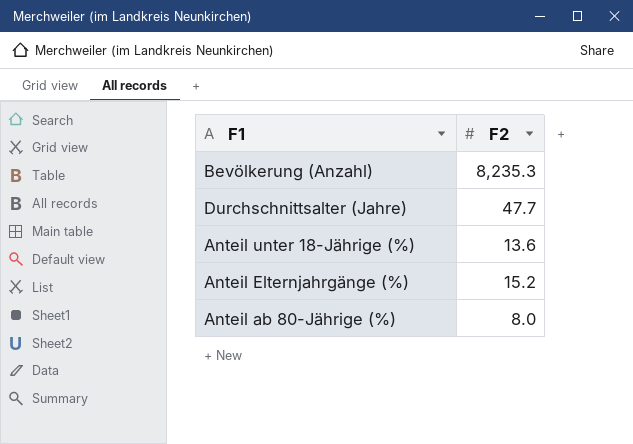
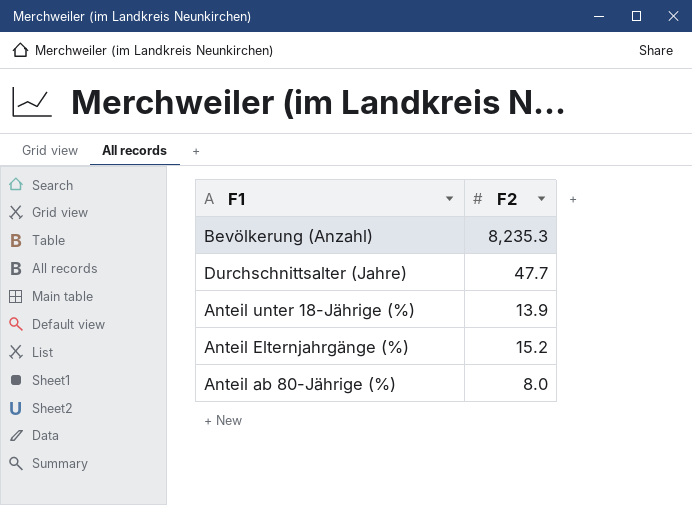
Anteil unter 18-Jährige (%) | F2: 13.6 -> 13.9

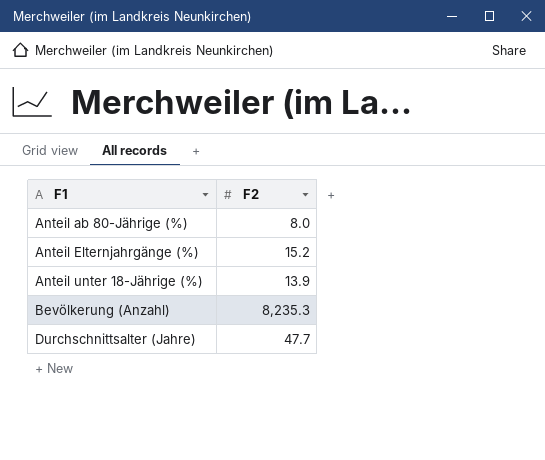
row order: none -> F1 ascending

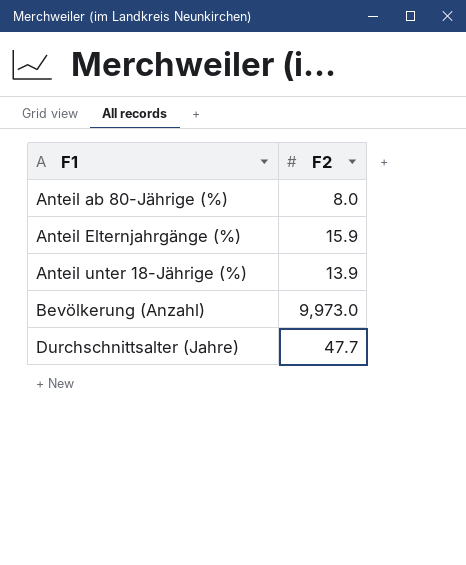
Anteil Elternjahrgänge (%) | F2: 15.2 -> 15.9
Bevölkerung (Anzahl) | F2: 8,235.3 -> 9,973.0

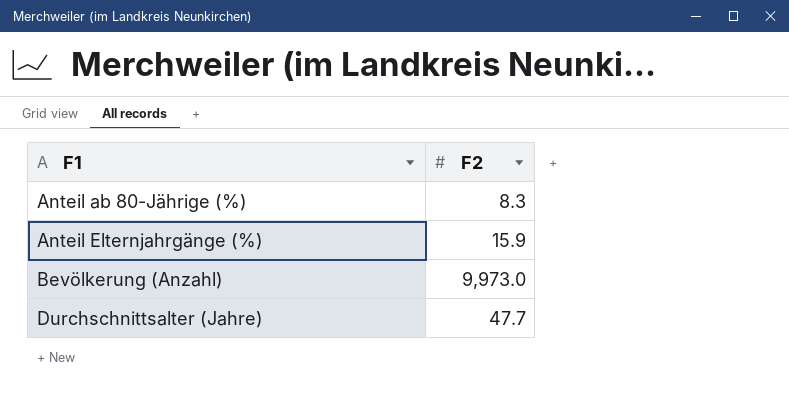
row Anteil unter 18-Jährige (%): 13.9 -> none
Anteil ab 80-Jährige (%) | F2: 8.0 -> 8.3

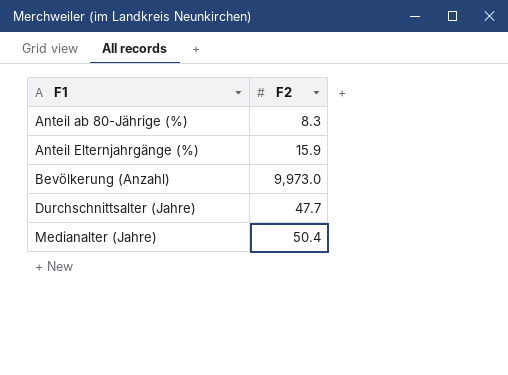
row Medianalter (Jahre): none -> 50.4

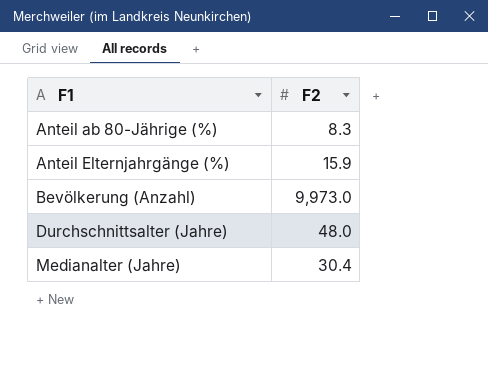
Durchschnittsalter (Jahre) | F2: 47.7 -> 48.0
Medianalter (Jahre) | F2: 50.4 -> 30.4

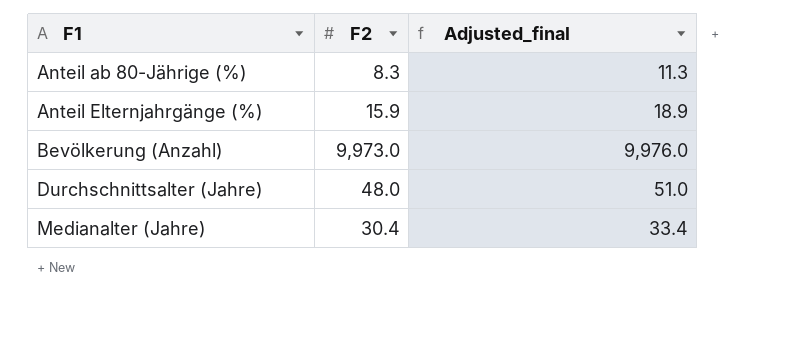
column Adjusted_final | formula: none -> [F2] + 3

